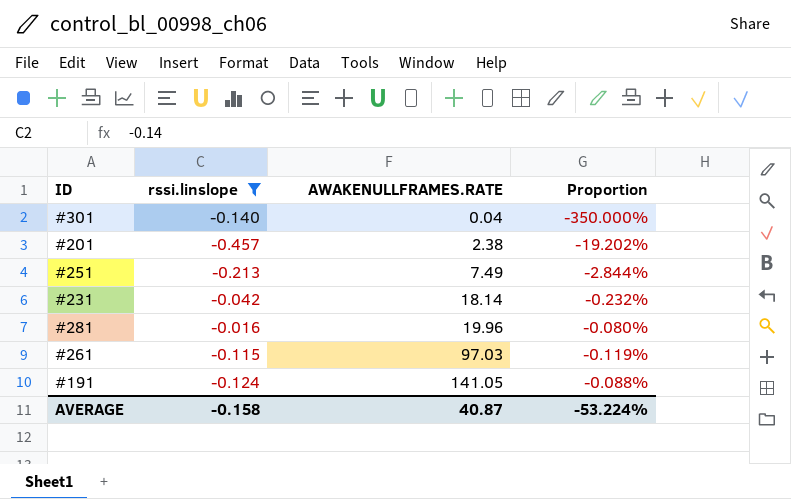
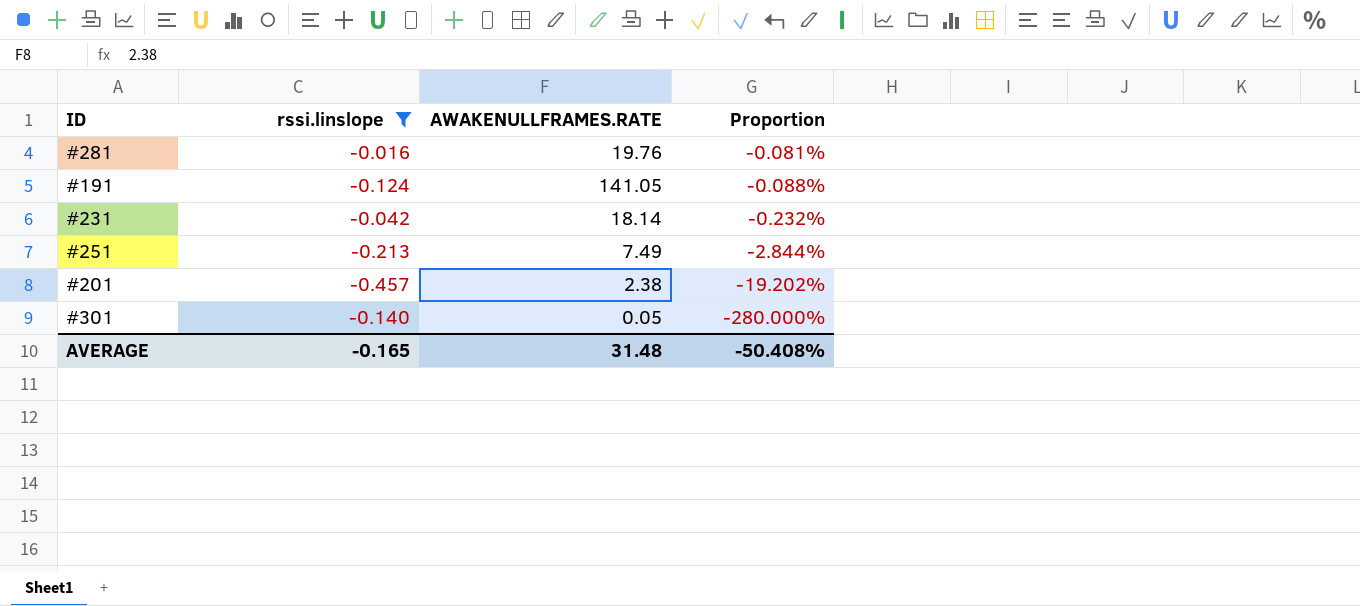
row order: AWAKENULLFRAMES.RATE ascending -> Proportion descending
row #261: -0.115 | 97.03 | -0.119% -> none
#281 | AWAKENULLFRAMES.RATE: 19.96 -> 19.76
#281 | Proportion: -0.080% -> -0.081%
#301 | AWAKENULLFRAMES.RATE: 0.04 -> 0.05
#301 | Proportion: -350.000% -> -280.000%
AVERAGE | rssi.linslope: -0.158 -> -0.165
AVERAGE | AWAKENULLFRAMES.RATE: 40.87 -> 31.48
AVERAGE | Proportion: -53.224% -> -50.408%

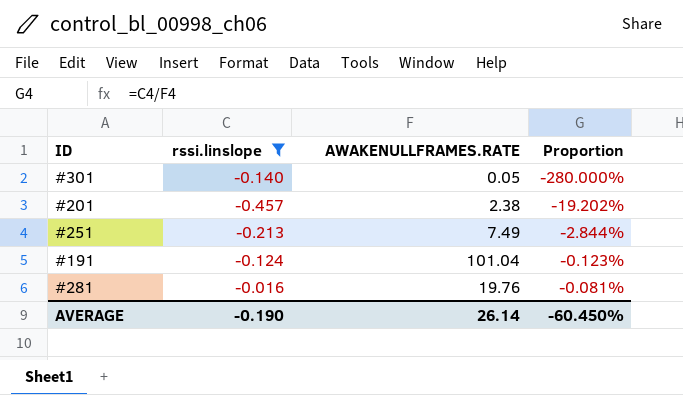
row order: Proportion descending -> Proportion ascending
row #231: -0.042 | 18.14 | -0.232% -> none
#191 | AWAKENULLFRAMES.RATE: 141.05 -> 101.04
#191 | Proportion: -0.088% -> -0.123%
AVERAGE | rssi.linslope: -0.165 -> -0.190
AVERAGE | AWAKENULLFRAMES.RATE: 31.48 -> 26.14
AVERAGE | Proportion: -50.408% -> -60.450%

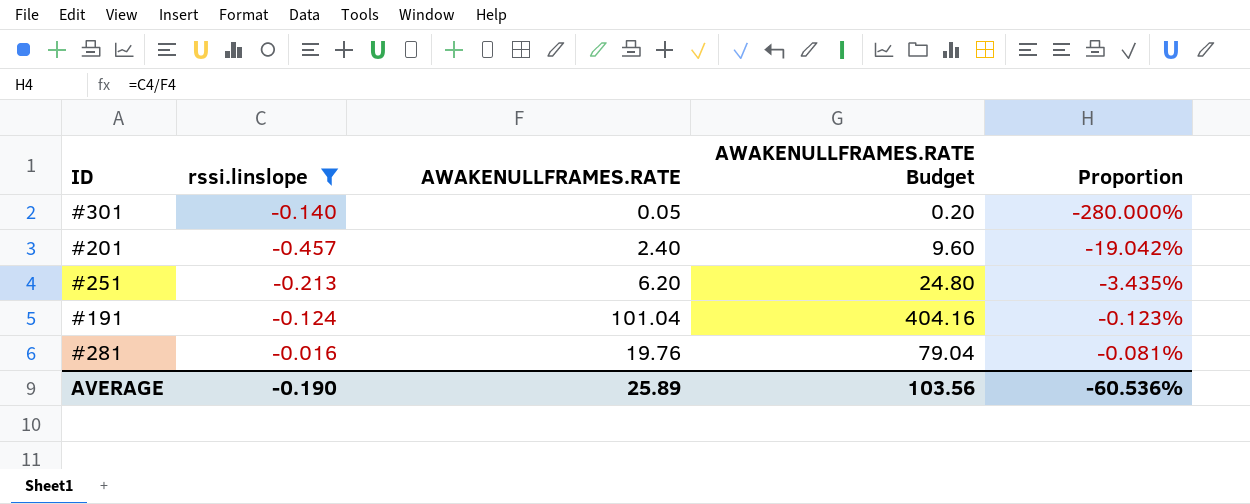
column AWAKENULLFRAMES.RATE Budget | formula: none -> [AWAKENULLFRAMES.RATE] * 4
#201 | AWAKENULLFRAMES.RATE: 2.38 -> 2.40
#201 | Proportion: -19.202% -> -19.042%
#251 | AWAKENULLFRAMES.RATE: 7.49 -> 6.20
#251 | Proportion: -2.844% -> -3.435%
AVERAGE | AWAKENULLFRAMES.RATE: 26.14 -> 25.89
AVERAGE | Proportion: -60.450% -> -60.536%

